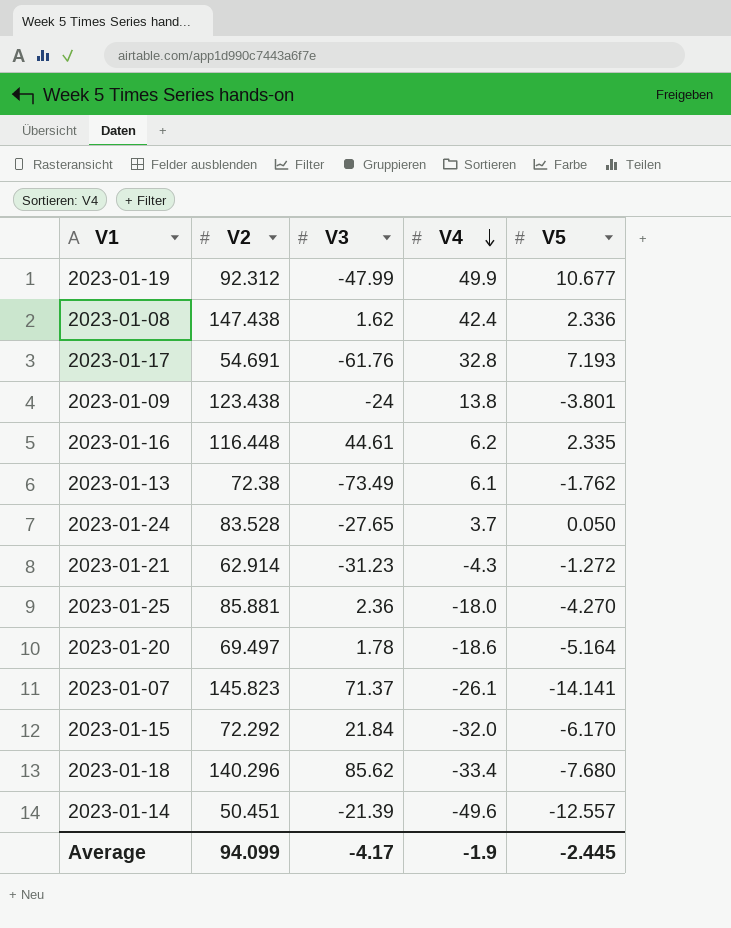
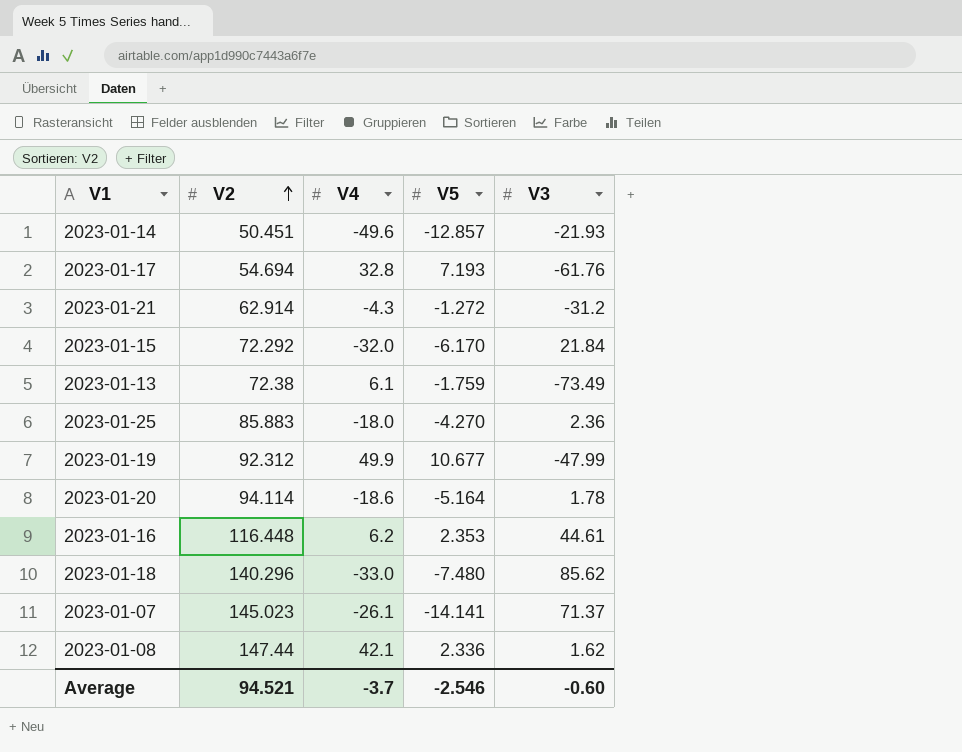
row order: V4 descending -> V2 ascending
column V3 | position: 3 -> 5
row 2023-01-09: 123.438 | -24 | 13.8 | -3.801 -> none
row 2023-01-24: 83.528 | -27.65 | 3.7 | 0.050 -> none
2023-01-14 | V5: -12.557 -> -12.857
2023-01-14 | V3: -21.39 -> -21.93
2023-01-17 | V2: 54.691 -> 54.694
2023-01-21 | V3: -31.23 -> -31.2
2023-01-13 | V5: -1.762 -> -1.759
2023-01-25 | V2: 85.881 -> 85.883
2023-01-20 | V2: 69.497 -> 94.114
2023-01-16 | V5: 2.335 -> 2.353
2023-01-18 | V4: -33.4 -> -33.0
2023-01-18 | V5: -7.680 -> -7.480
2023-01-07 | V2: 145.823 -> 145.023
2023-01-08 | V2: 147.438 -> 147.44
2023-01-08 | V4: 42.4 -> 42.1
Average | V2: 94.099 -> 94.521
Average | V4: -1.9 -> -3.7
Average | V5: -2.445 -> -2.546
Average | V3: -4.17 -> -0.60

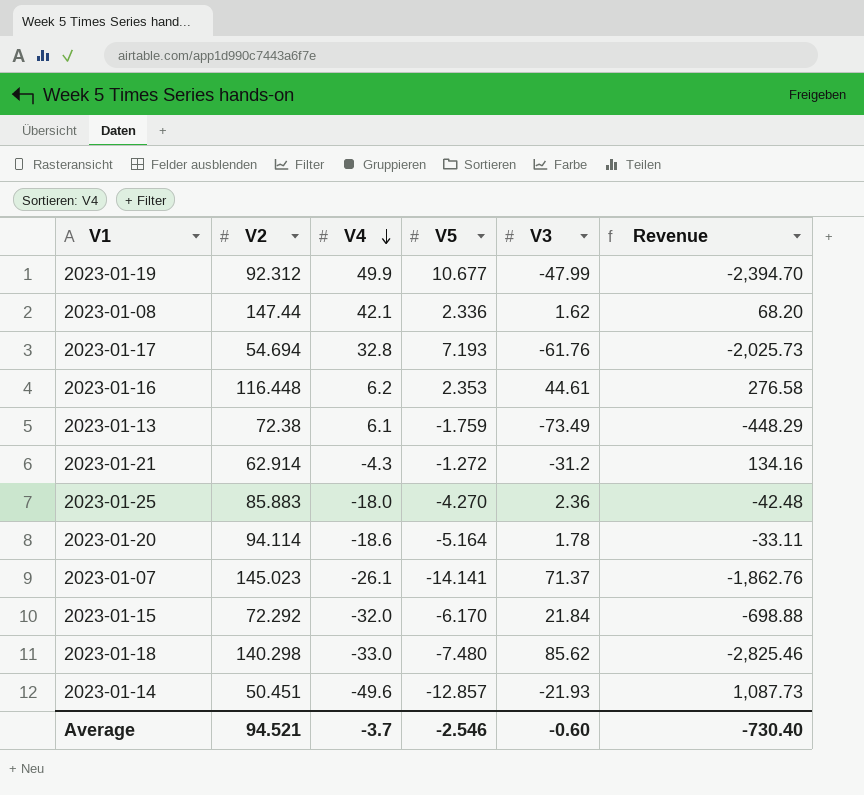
row order: V2 ascending -> V4 descending
column Revenue | formula: none -> [V4] * [V3]
2023-01-18 | V2: 140.296 -> 140.298

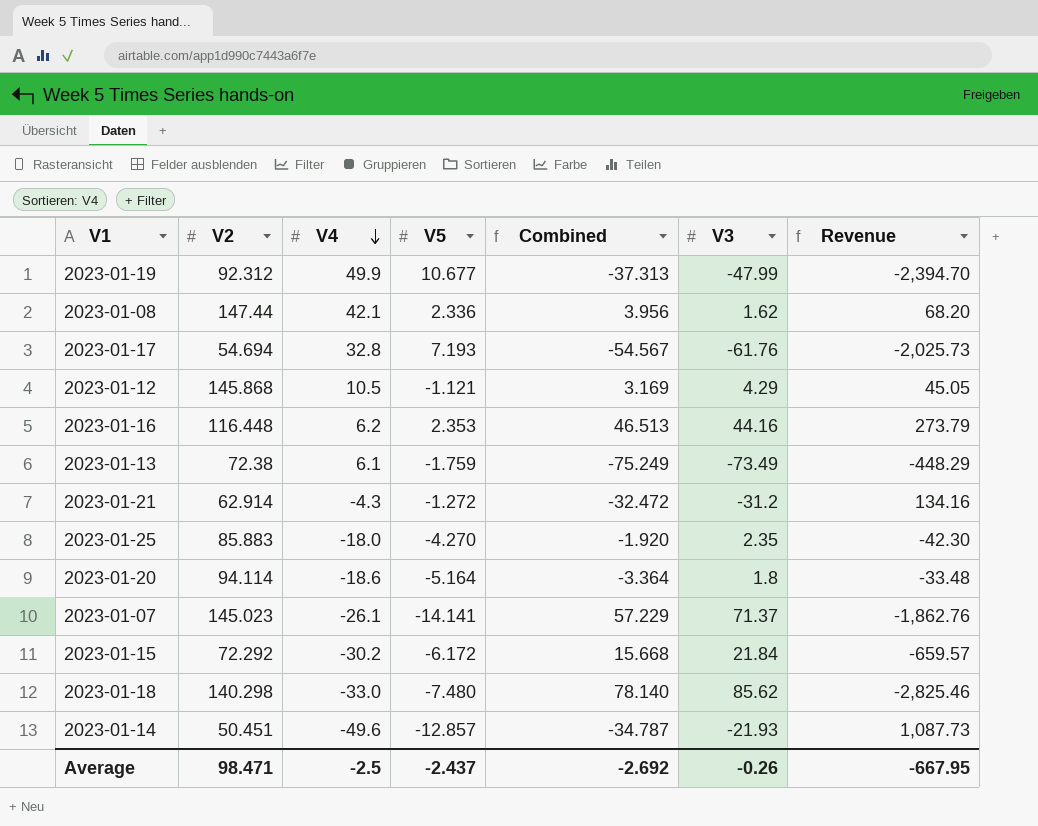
column Combined | formula: none -> [V5] + [V3]
row 2023-01-12: none -> 145.868 | 10.5 | -1.121 | 3.169 | 4.29 | 45.05
2023-01-16 | V3: 44.61 -> 44.16
2023-01-16 | Revenue: 276.58 -> 273.79
2023-01-25 | V3: 2.36 -> 2.35
2023-01-25 | Revenue: -42.48 -> -42.30
2023-01-20 | V3: 1.78 -> 1.8
2023-01-20 | Revenue: -33.11 -> -33.48
2023-01-15 | V4: -32.0 -> -30.2
2023-01-15 | V5: -6.170 -> -6.172
2023-01-15 | Revenue: -698.88 -> -659.57
Average | V2: 94.521 -> 98.471
Average | V4: -3.7 -> -2.5
Average | V5: -2.546 -> -2.437
Average | V3: -0.60 -> -0.26
Average | Revenue: -730.40 -> -667.95

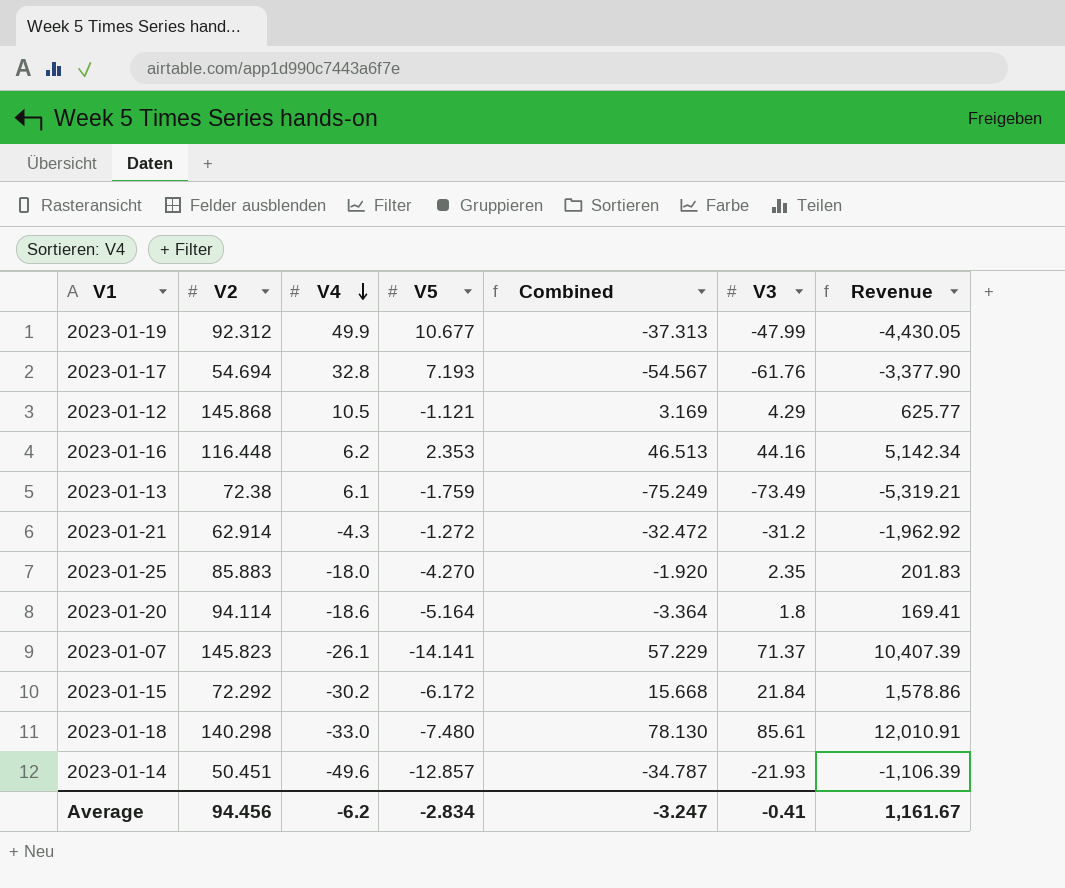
column Revenue | formula: [V4] * [V3] -> [V2] * [V3]
row 2023-01-08: 147.44 | 42.1 | 2.336 | 3.956 | 1.62 | 68.20 -> none
2023-01-07 | V2: 145.023 -> 145.823
2023-01-18 | Combined: 78.140 -> 78.130
2023-01-18 | V3: 85.62 -> 85.61
Average | V2: 98.471 -> 94.456
Average | V4: -2.5 -> -6.2
Average | V5: -2.437 -> -2.834
Average | Combined: -2.692 -> -3.247
Average | V3: -0.26 -> -0.41
Average | Revenue: -667.95 -> 1,161.67

